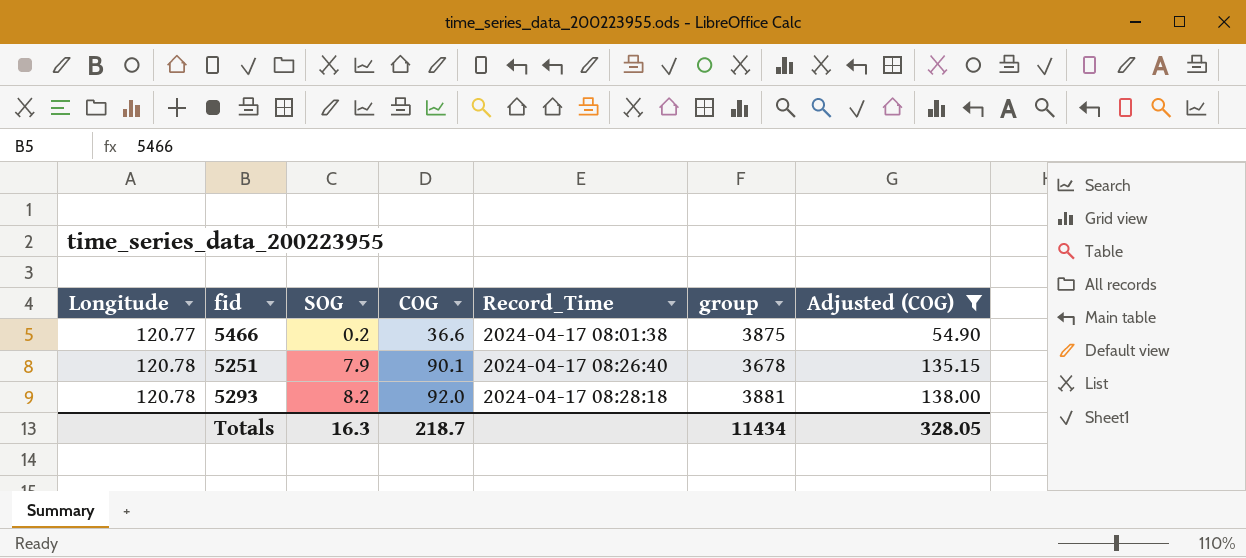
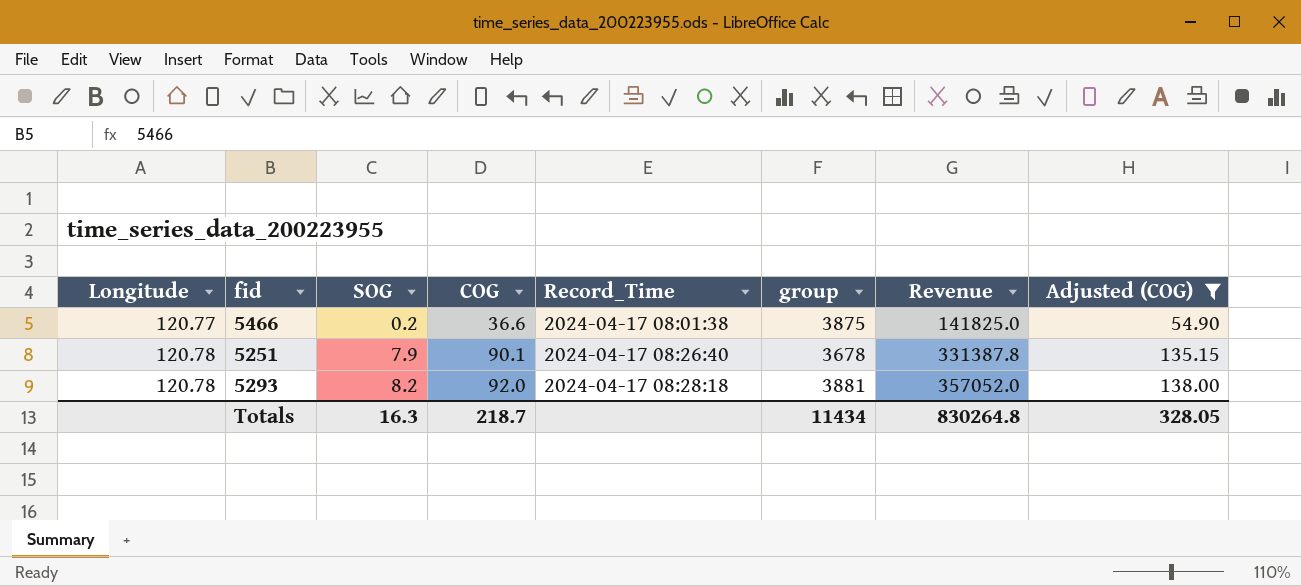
column Revenue | formula: none -> [COG] * [group]

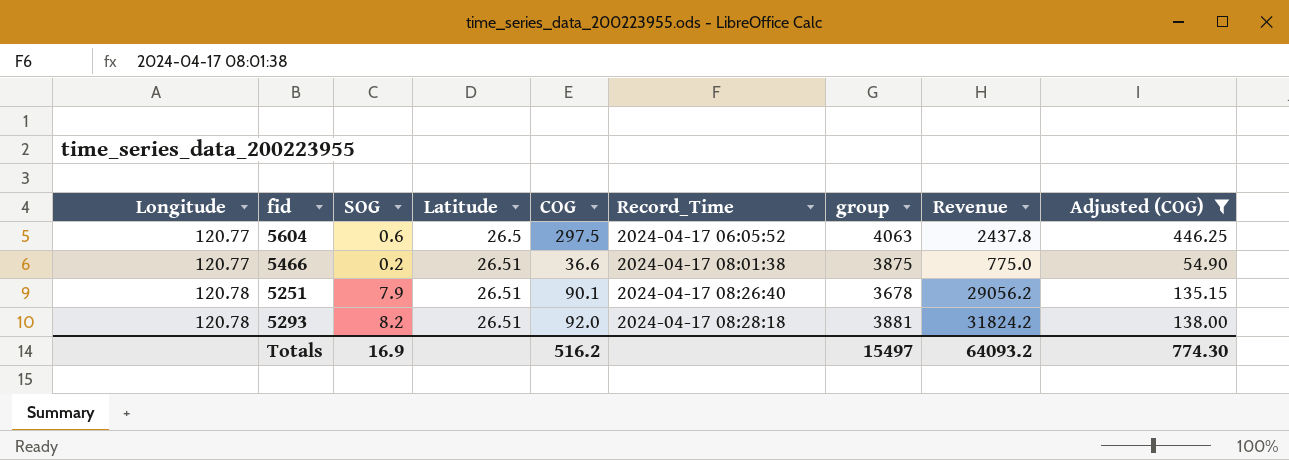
column Latitude | position: none -> 4
column Revenue | formula: [COG] * [group] -> [SOG] * [group]
row 5604: none -> 120.77 | 0.6 | 26.5 | 297.5 | 2024-04-17 06:05:52 | 4063 | 2437.8 | 446.25
Totals | SOG: 16.3 -> 16.9
Totals | COG: 218.7 -> 516.2
Totals | group: 11434 -> 15497
Totals | Revenue: 830264.8 -> 64093.2
Totals | Adjusted (COG): 328.05 -> 774.30

